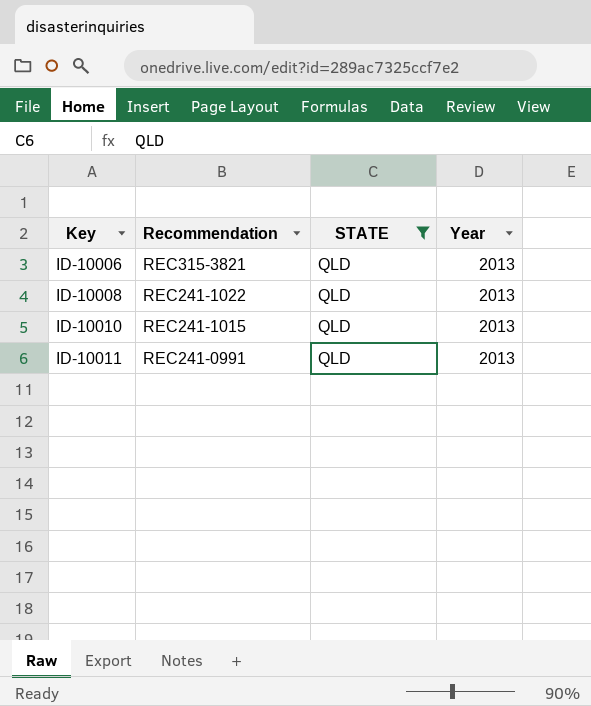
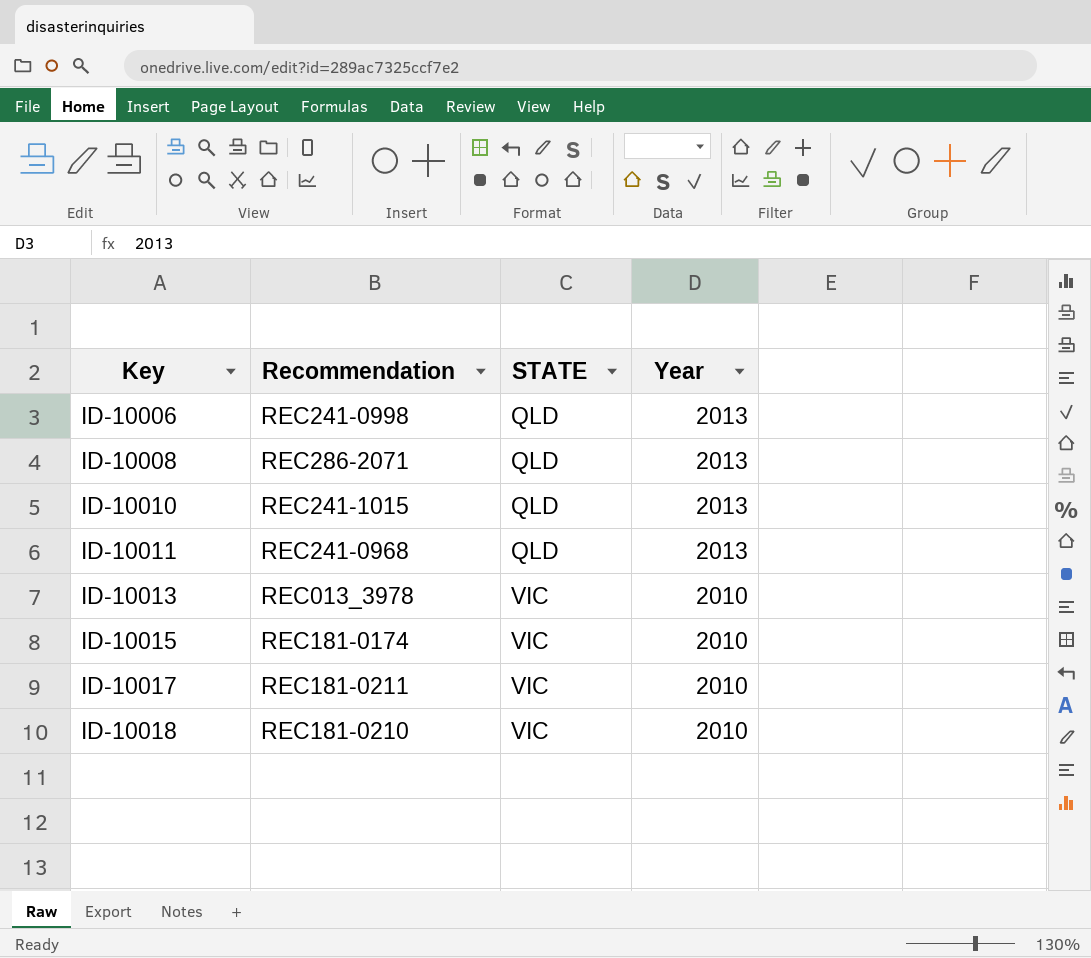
filter: STATE = QLD -> none
ID-10006 | Recommendation: REC315-3821 -> REC241-0998
ID-10008 | Recommendation: REC241-1022 -> REC286-2071
ID-10011 | Recommendation: REC241-0991 -> REC241-0968

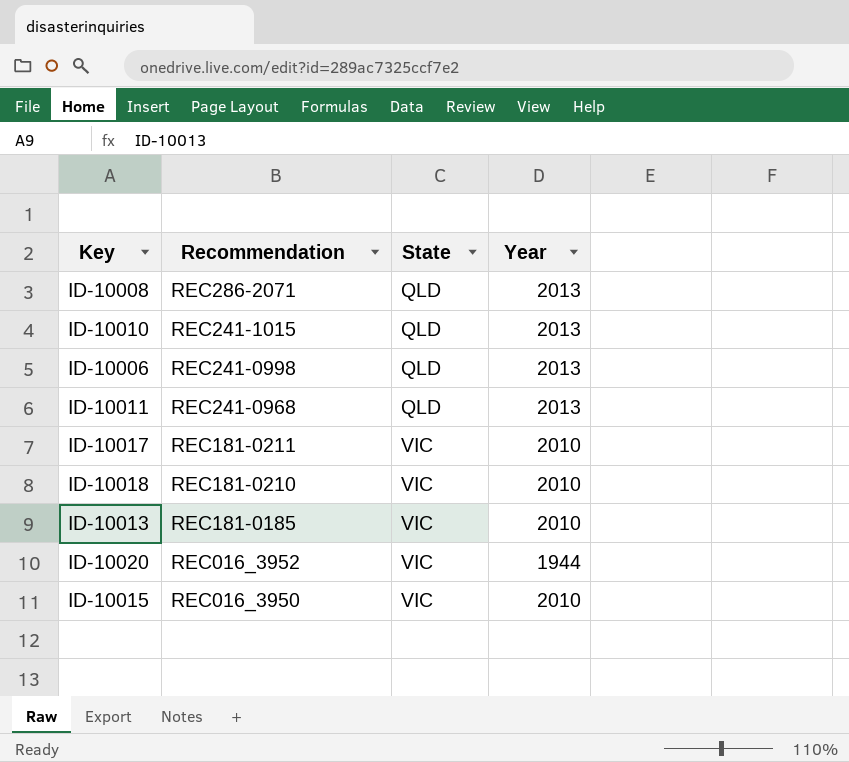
row order: Key ascending -> Recommendation descending
column name: STATE -> State
ID-10013 | Recommendation: REC013_3978 -> REC181-0185
row ID-10020: none -> REC016_3952 | VIC | 1944
ID-10015 | Recommendation: REC181-0174 -> REC016_3950

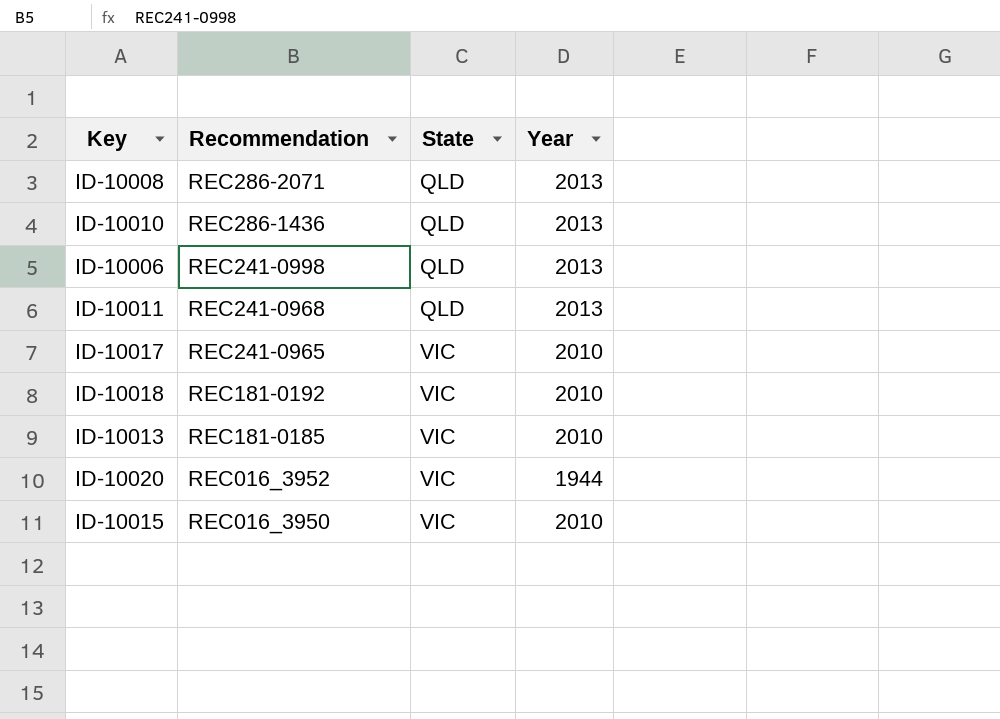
ID-10010 | Recommendation: REC241-1015 -> REC286-1436
ID-10017 | Recommendation: REC181-0211 -> REC241-0965
ID-10018 | Recommendation: REC181-0210 -> REC181-0192

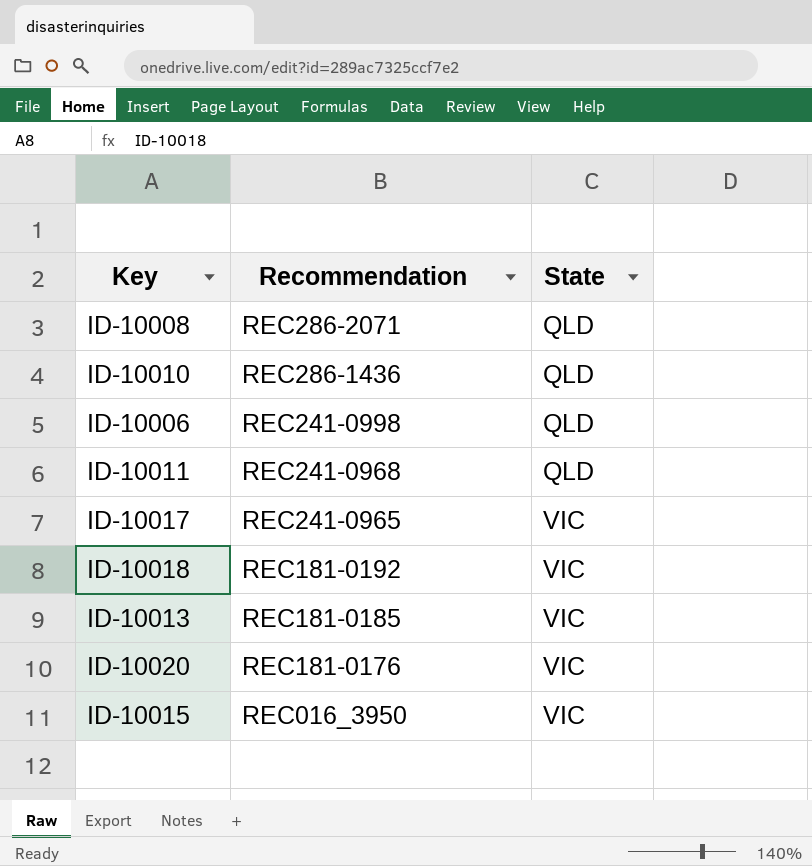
column Year | position: 4 -> none
ID-10020 | Recommendation: REC016_3952 -> REC181-0176

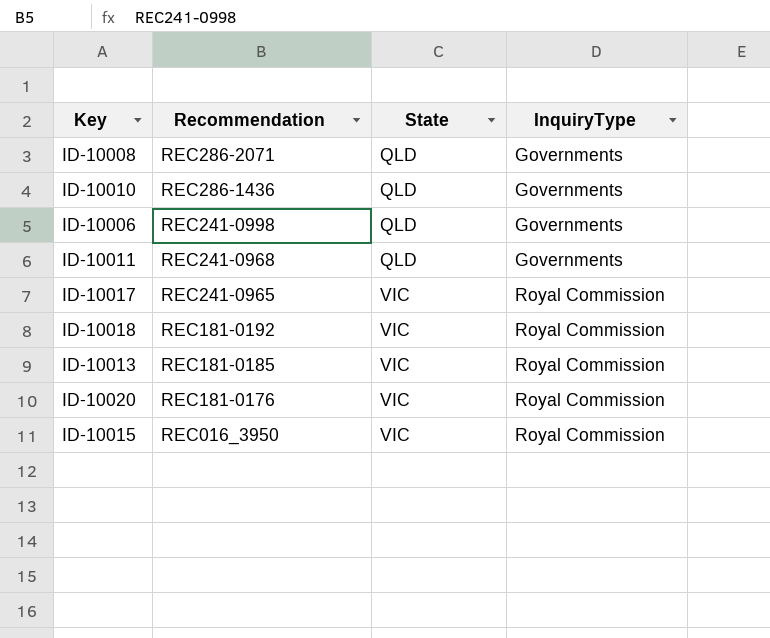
column InquiryType | position: none -> 4

